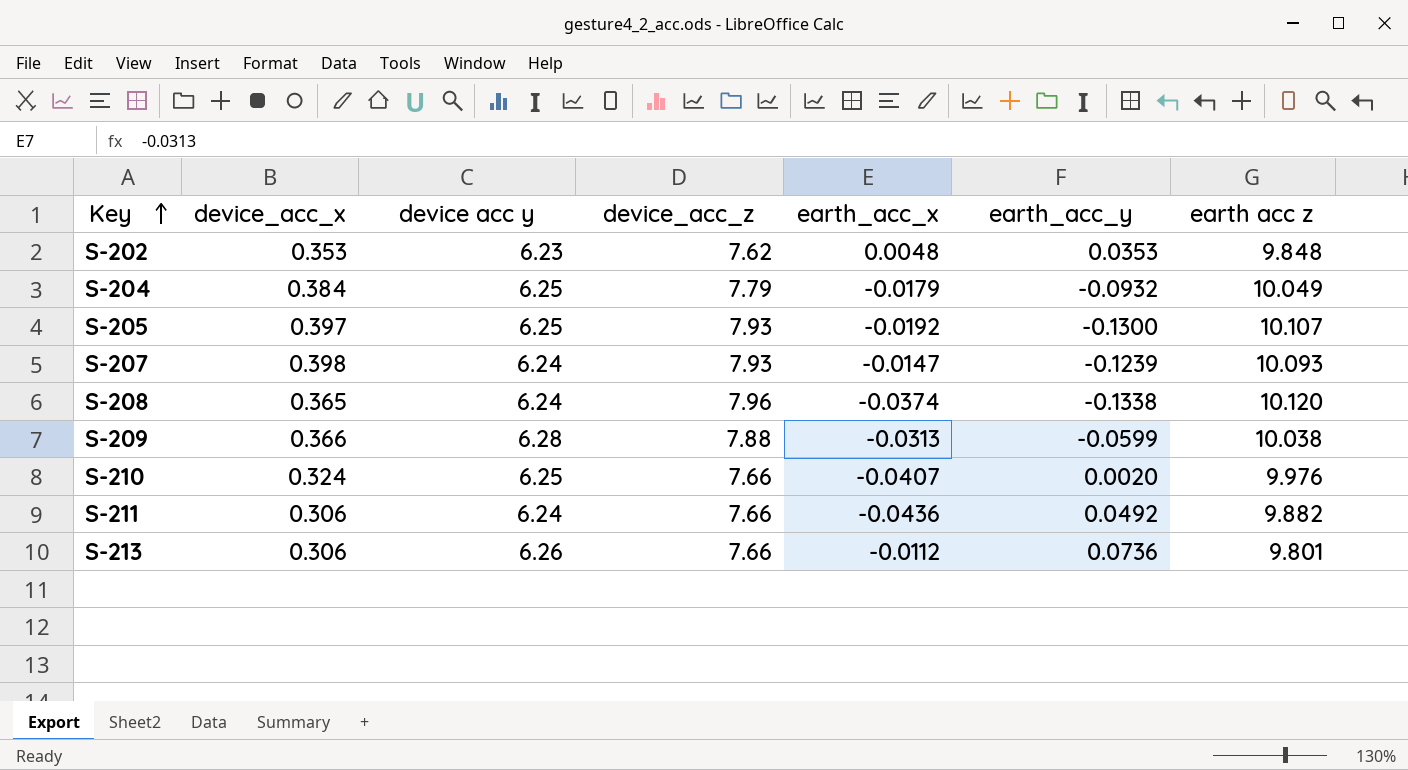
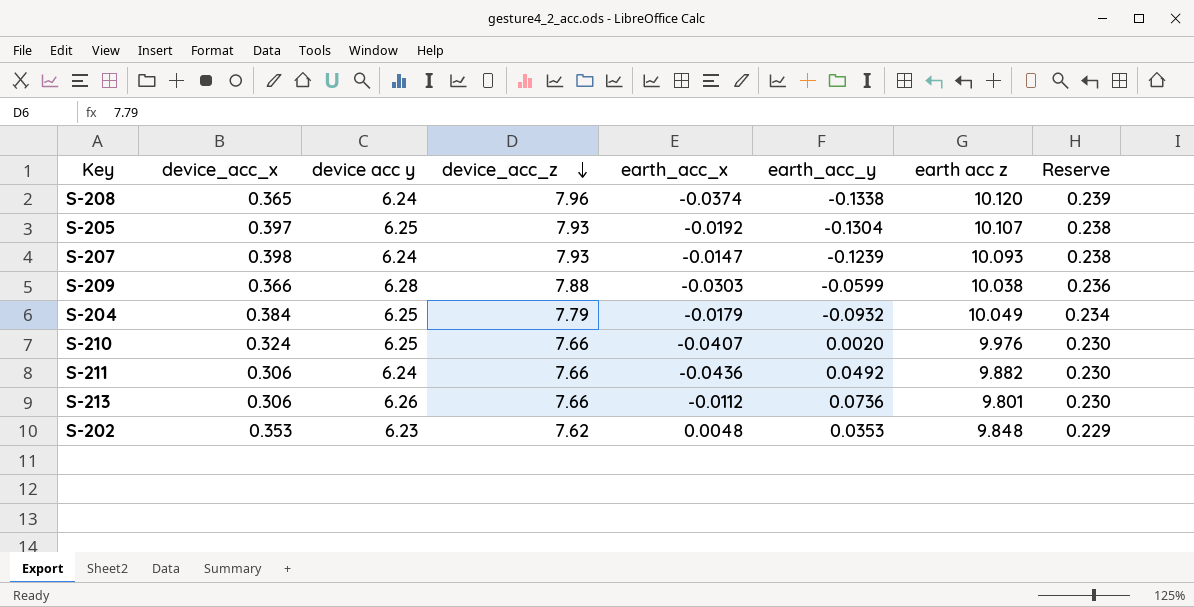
row order: Key ascending -> device_acc_z descending
column Reserve | formula: none -> [device_acc_z] * 0.03
S-205 | earth_acc_y: -0.1300 -> -0.1304
S-209 | earth_acc_x: -0.0313 -> -0.0303

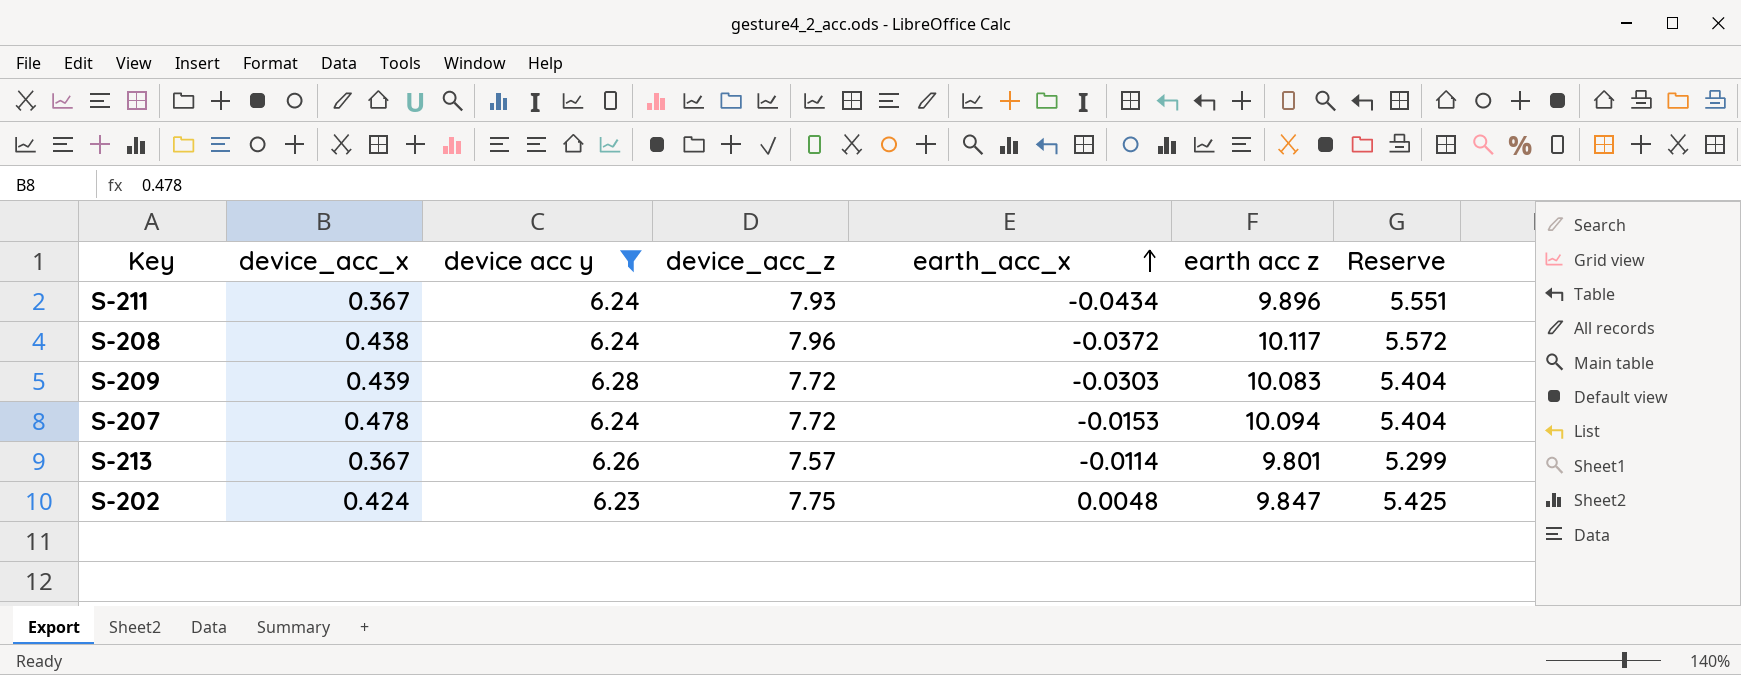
filter: none -> device acc y != 6.25
row order: device_acc_z descending -> earth_acc_x ascending
column earth_acc_y | position: 6 -> none
column Reserve | formula: [device_acc_z] * 0.03 -> [device_acc_z] * 0.7
S-211 | device_acc_x: 0.306 -> 0.367
S-211 | device_acc_z: 7.66 -> 7.93
S-211 | earth_acc_x: -0.0436 -> -0.0434
S-211 | earth acc z: 9.882 -> 9.896
S-208 | device_acc_x: 0.365 -> 0.438
S-208 | earth_acc_x: -0.0374 -> -0.0372
S-208 | earth acc z: 10.120 -> 10.117
S-209 | device_acc_x: 0.366 -> 0.439
S-209 | device_acc_z: 7.88 -> 7.72
S-209 | earth acc z: 10.038 -> 10.083
S-207 | device_acc_x: 0.398 -> 0.478
S-207 | device_acc_z: 7.93 -> 7.72
S-207 | earth_acc_x: -0.0147 -> -0.0153
S-207 | earth acc z: 10.093 -> 10.094
S-213 | device_acc_x: 0.306 -> 0.367
S-213 | device_acc_z: 7.66 -> 7.57
S-213 | earth_acc_x: -0.0112 -> -0.0114
S-202 | device_acc_x: 0.353 -> 0.424
S-202 | device_acc_z: 7.62 -> 7.75
S-202 | earth acc z: 9.848 -> 9.847

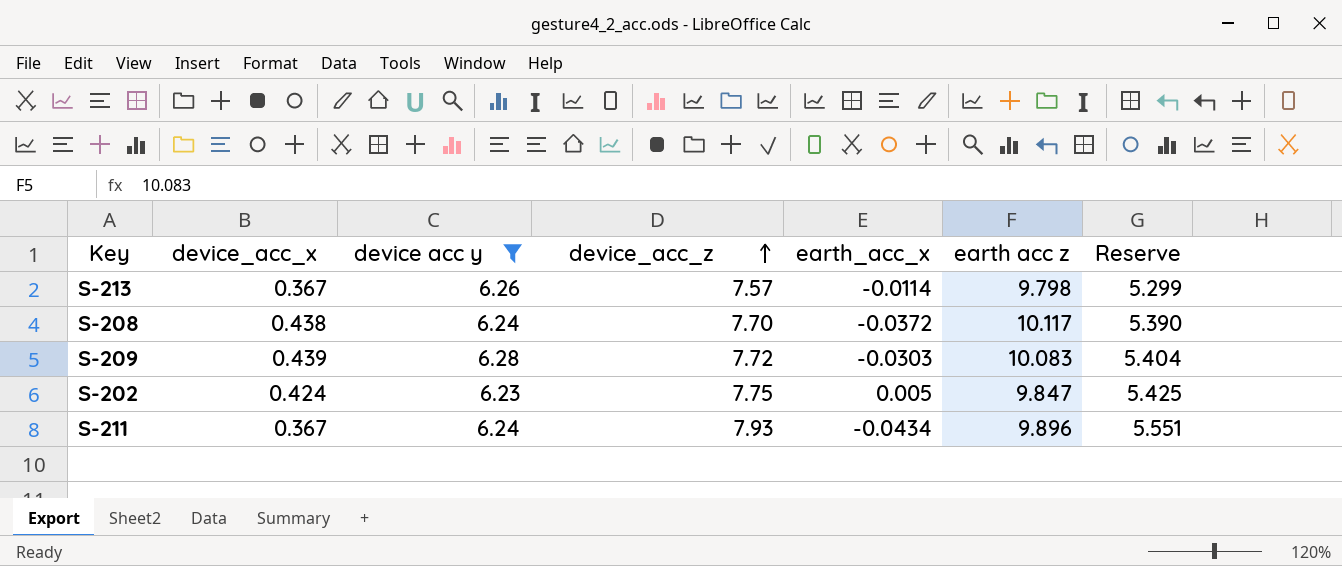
row order: earth_acc_x ascending -> device_acc_z ascending
row S-207: 0.478 | 6.24 | 7.72 | -0.0153 | 10.094 | 5.404 -> none
S-213 | earth acc z: 9.801 -> 9.798
S-208 | device_acc_z: 7.96 -> 7.70
S-208 | Reserve: 5.572 -> 5.390
S-202 | earth_acc_x: 0.0048 -> 0.005

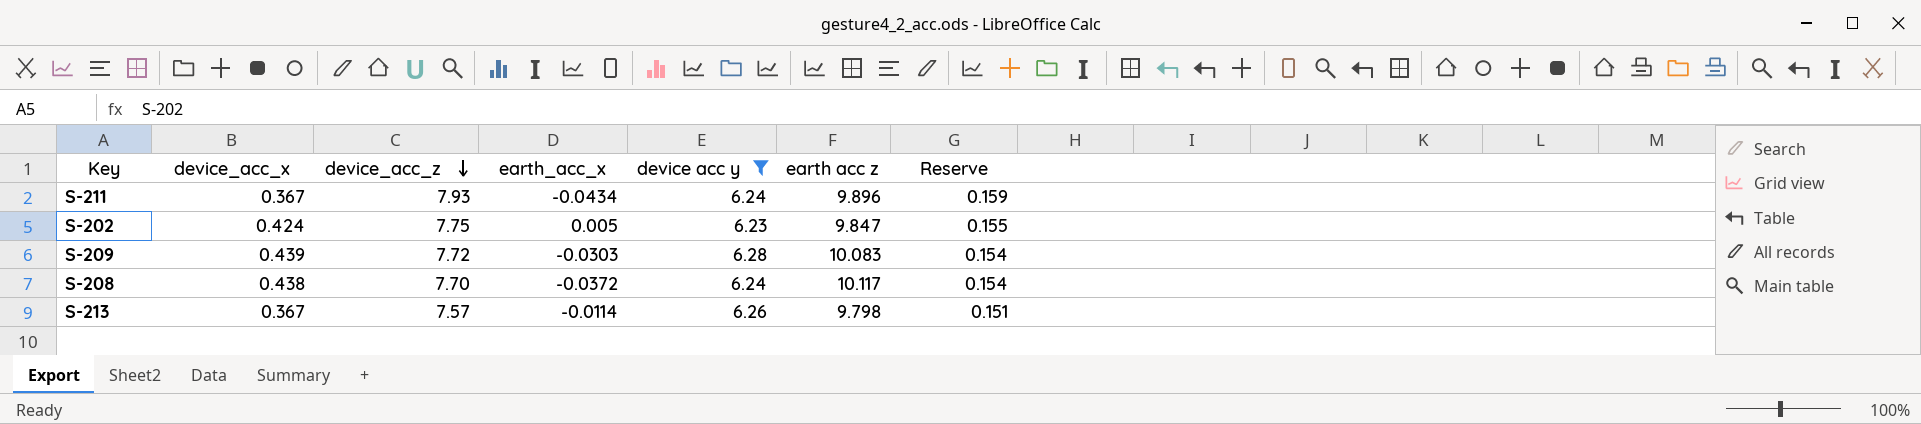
row order: device_acc_z ascending -> device_acc_z descending
column device acc y | position: 3 -> 5
column Reserve | formula: [device_acc_z] * 0.7 -> [device_acc_z] * 0.02

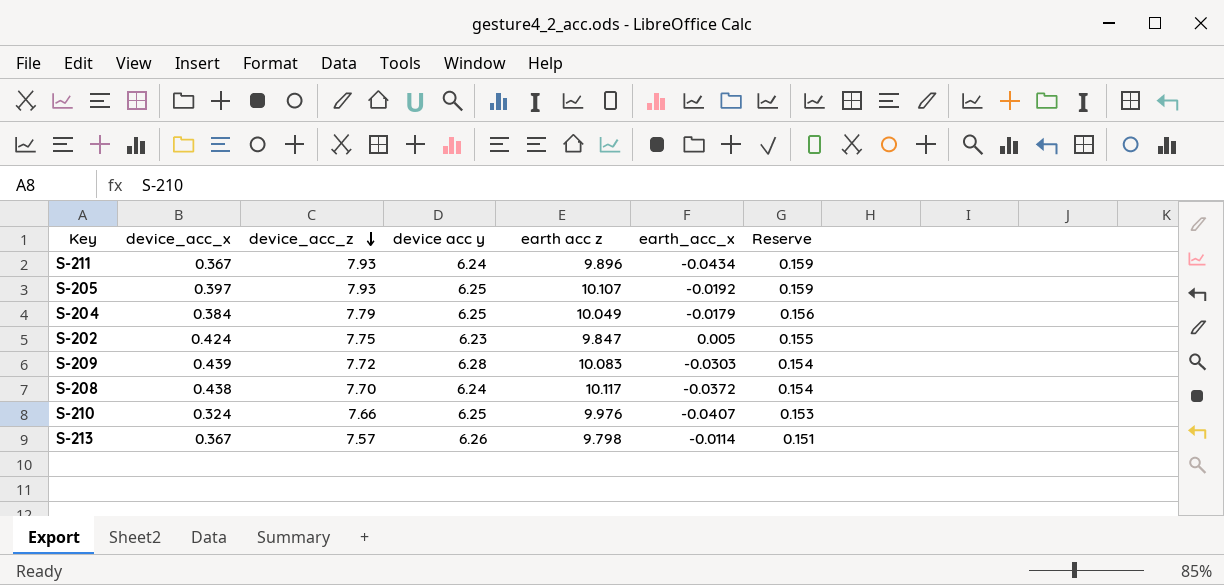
filter: device acc y != 6.25 -> none
column earth_acc_x | position: 4 -> 6

